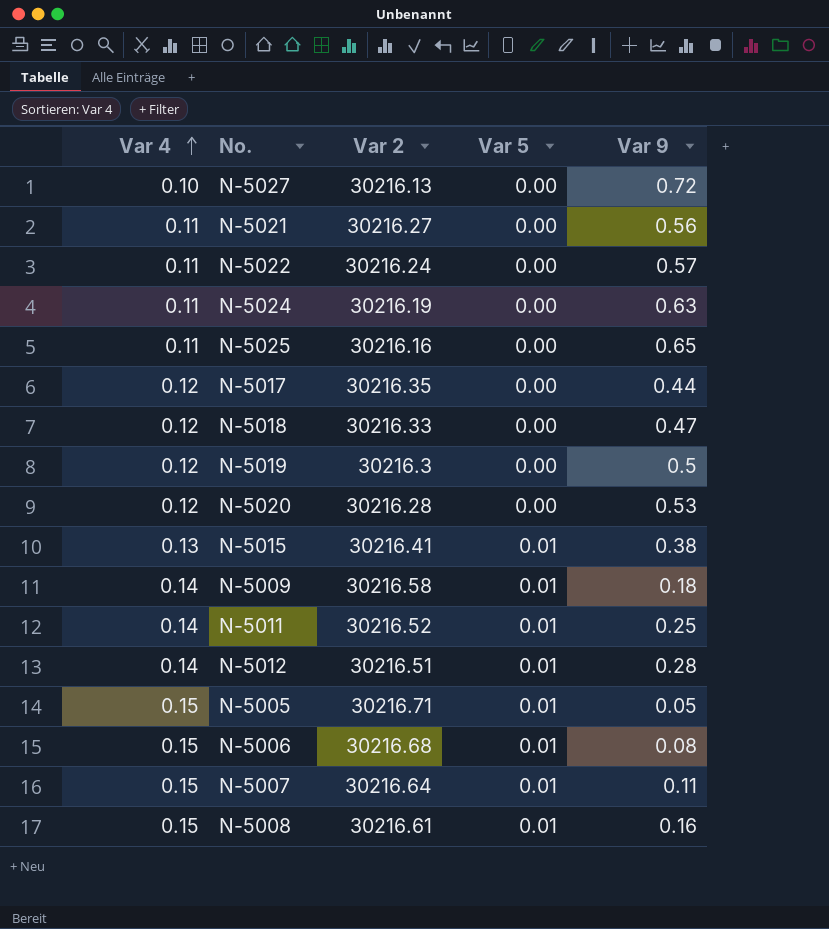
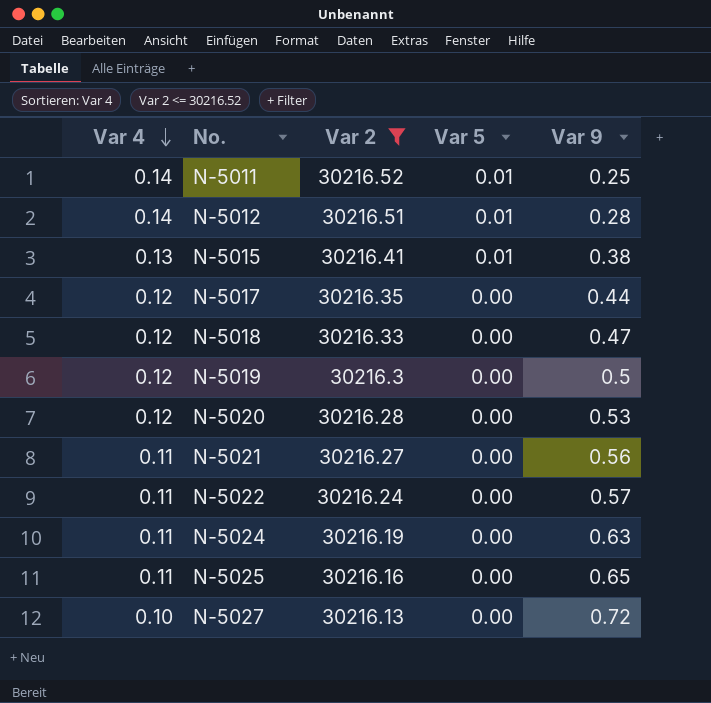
filter: none -> Var 2 <= 30216.52
row order: Var 4 ascending -> Var 4 descending

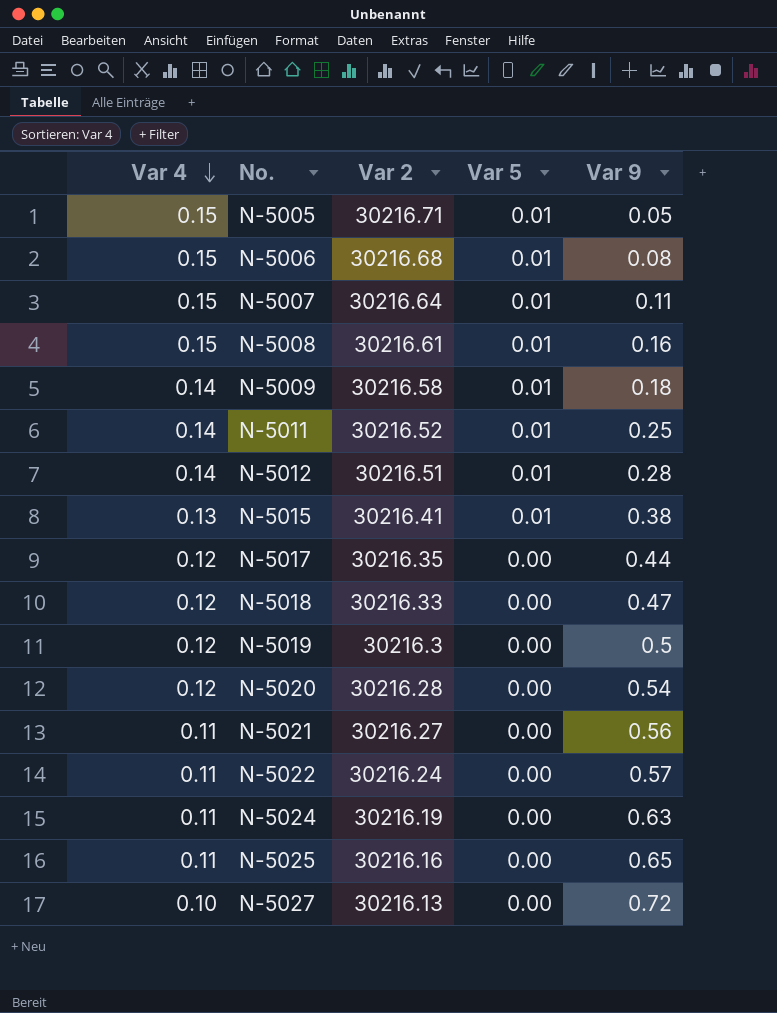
filter: Var 2 <= 30216.52 -> none
N-5020 | Var 9: 0.53 -> 0.54

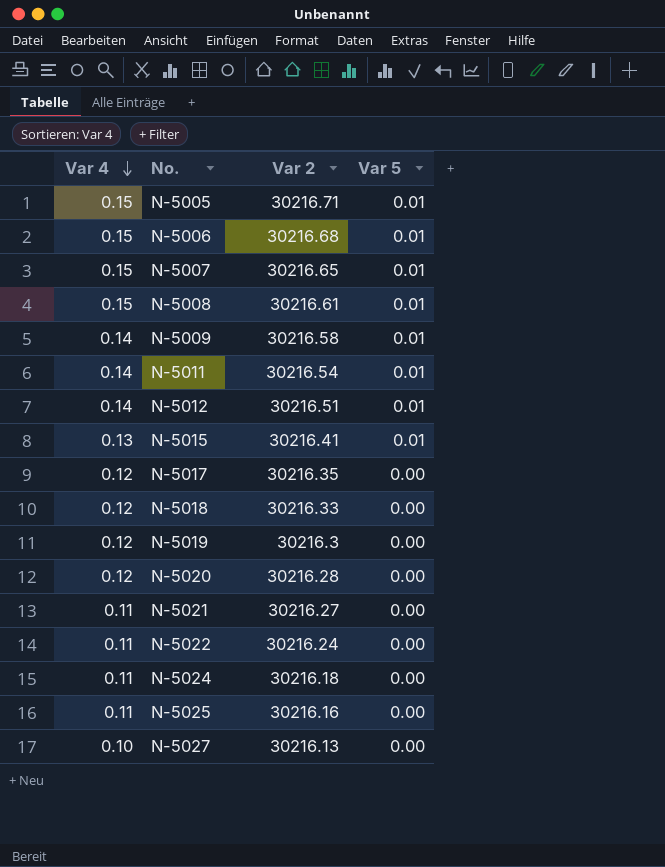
column Var 9 | position: 5 -> none
N-5007 | Var 2: 30216.64 -> 30216.65
N-5011 | Var 2: 30216.52 -> 30216.54
N-5024 | Var 2: 30216.19 -> 30216.18

